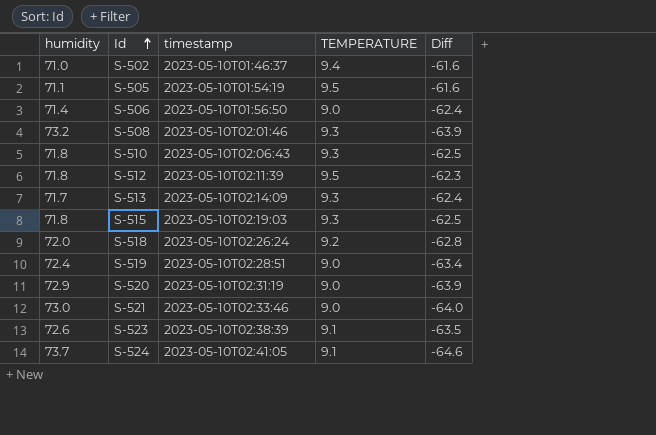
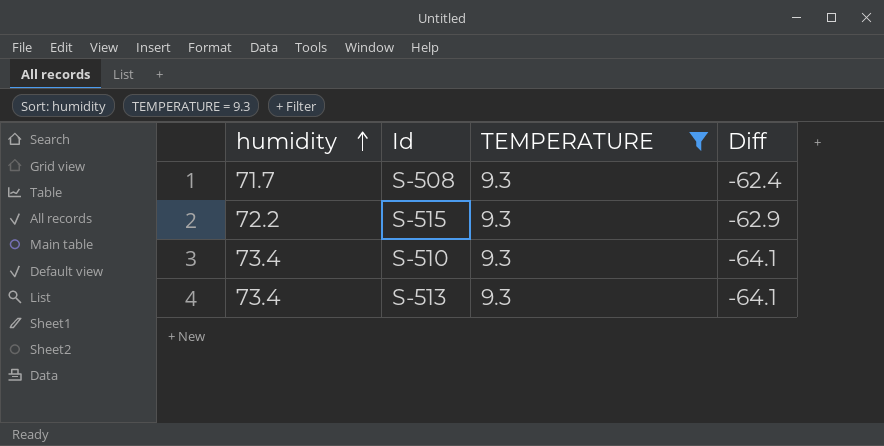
filter: none -> TEMPERATURE = 9.3
row order: Id ascending -> humidity ascending
column timestamp | position: 3 -> none
S-508 | humidity: 73.2 -> 71.7
S-508 | Diff: -63.9 -> -62.4
S-515 | humidity: 71.8 -> 72.2
S-515 | Diff: -62.5 -> -62.9
S-510 | humidity: 71.8 -> 73.4
S-510 | Diff: -62.5 -> -64.1
S-513 | humidity: 71.7 -> 73.4
S-513 | Diff: -62.4 -> -64.1

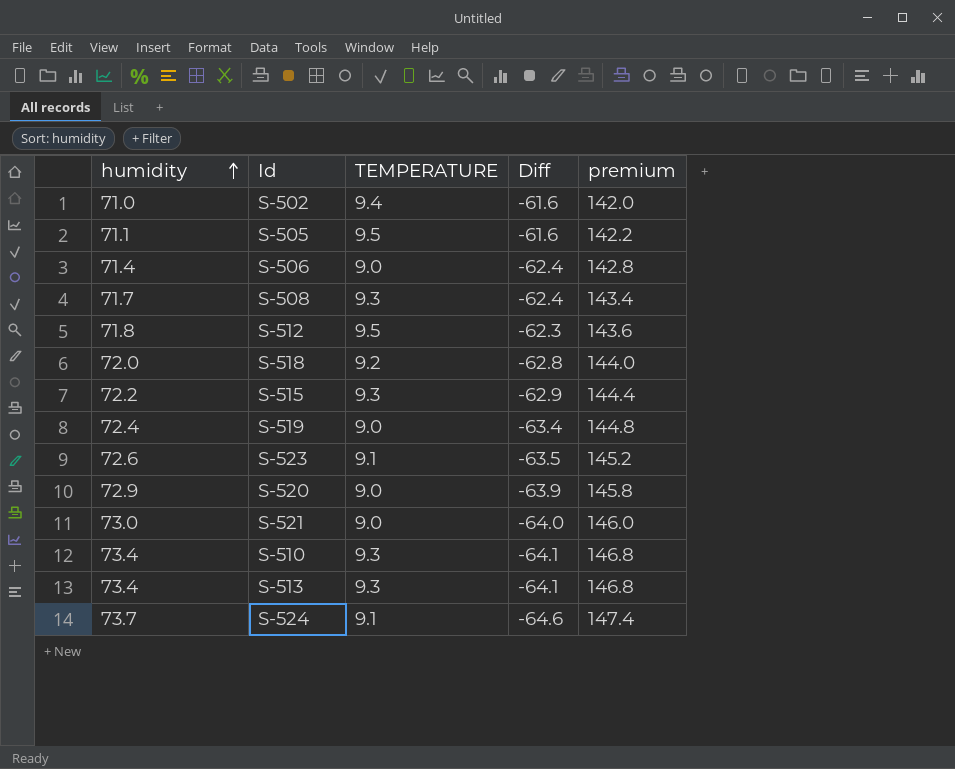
filter: TEMPERATURE = 9.3 -> none
column premium | formula: none -> [humidity] * 2

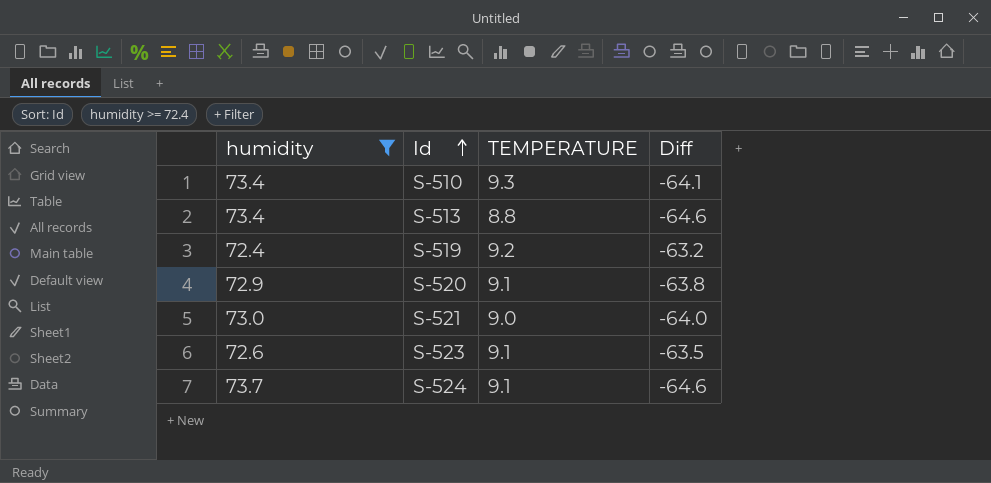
filter: none -> humidity >= 72.4
row order: humidity ascending -> Id ascending
column premium | formula: [humidity] * 2 -> none
S-513 | TEMPERATURE: 9.3 -> 8.8
S-513 | Diff: -64.1 -> -64.6
S-519 | TEMPERATURE: 9.0 -> 9.2
S-519 | Diff: -63.4 -> -63.2
S-520 | TEMPERATURE: 9.0 -> 9.1
S-520 | Diff: -63.9 -> -63.8

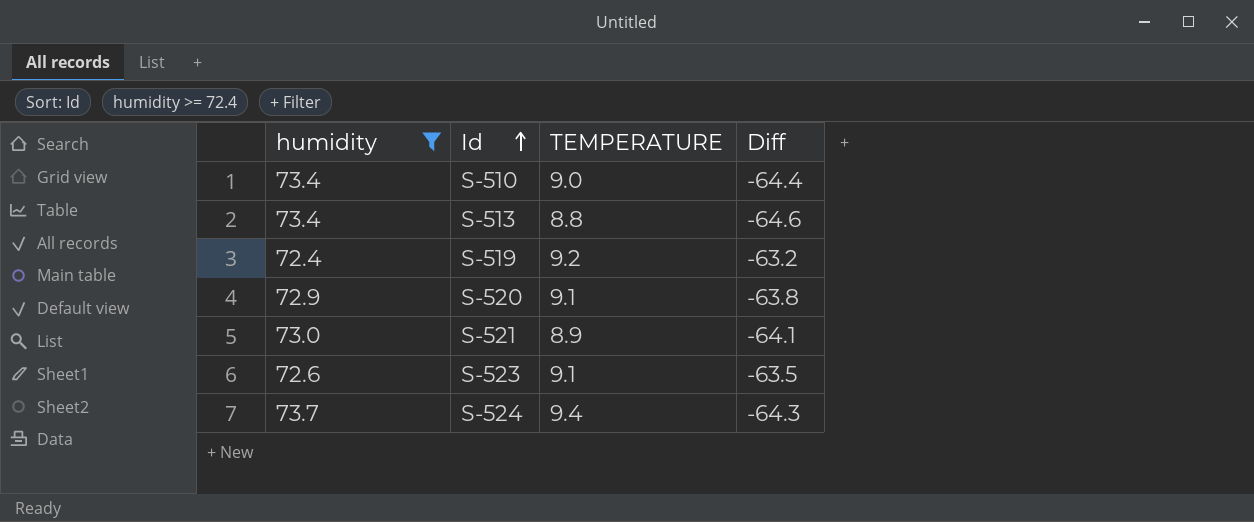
S-510 | TEMPERATURE: 9.3 -> 9.0
S-510 | Diff: -64.1 -> -64.4
S-521 | TEMPERATURE: 9.0 -> 8.9
S-521 | Diff: -64.0 -> -64.1
S-524 | TEMPERATURE: 9.1 -> 9.4
S-524 | Diff: -64.6 -> -64.3

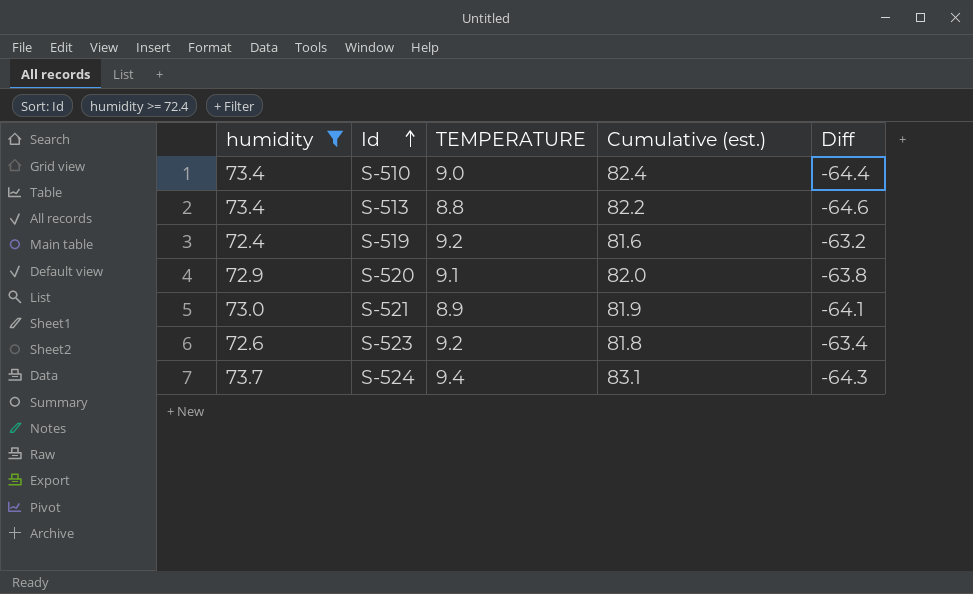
column Cumulative (est.) | formula: none -> [humidity] + [TEMPERATURE]
S-523 | TEMPERATURE: 9.1 -> 9.2
S-523 | Diff: -63.5 -> -63.4

